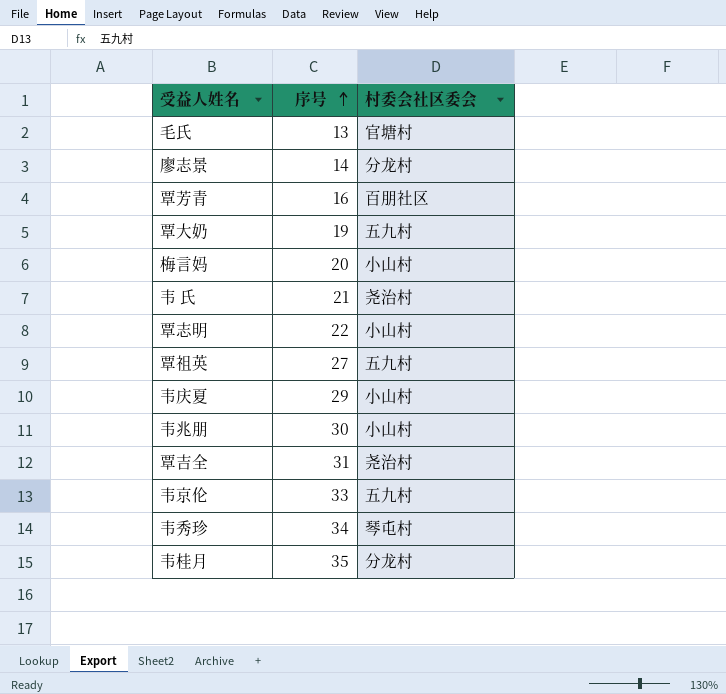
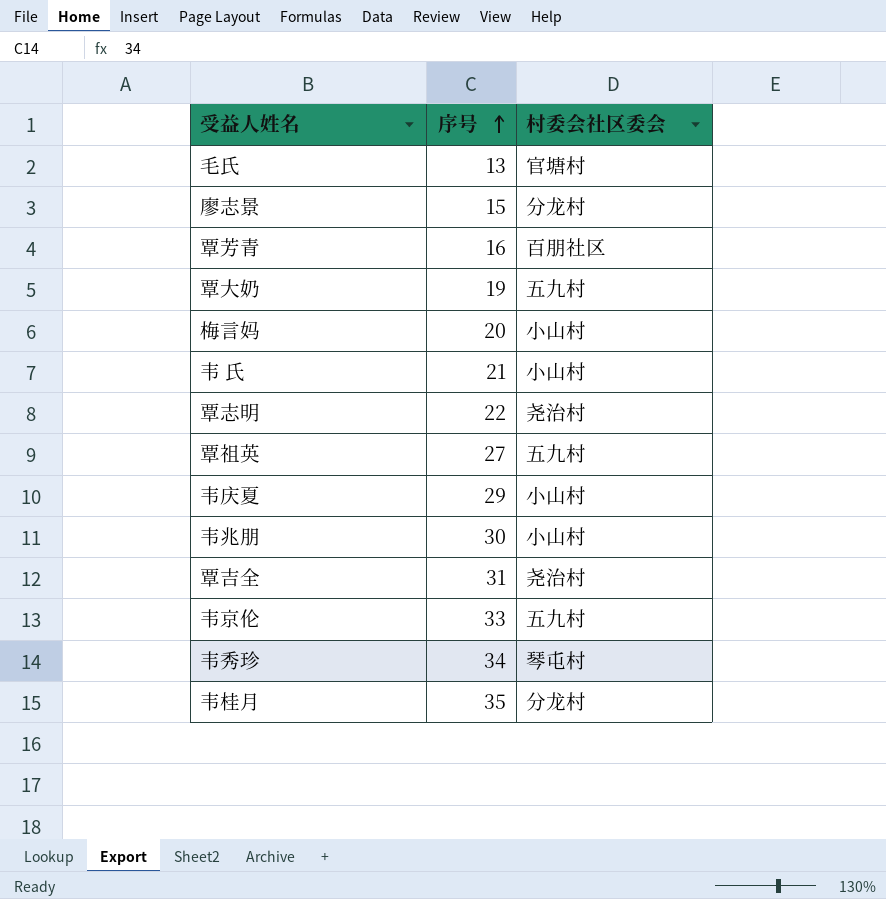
廖志景 | 序号: 14 -> 15
韦 氏 | 村委会社区委会: 尧治村 -> 小山村
覃志明 | 村委会社区委会: 小山村 -> 尧治村

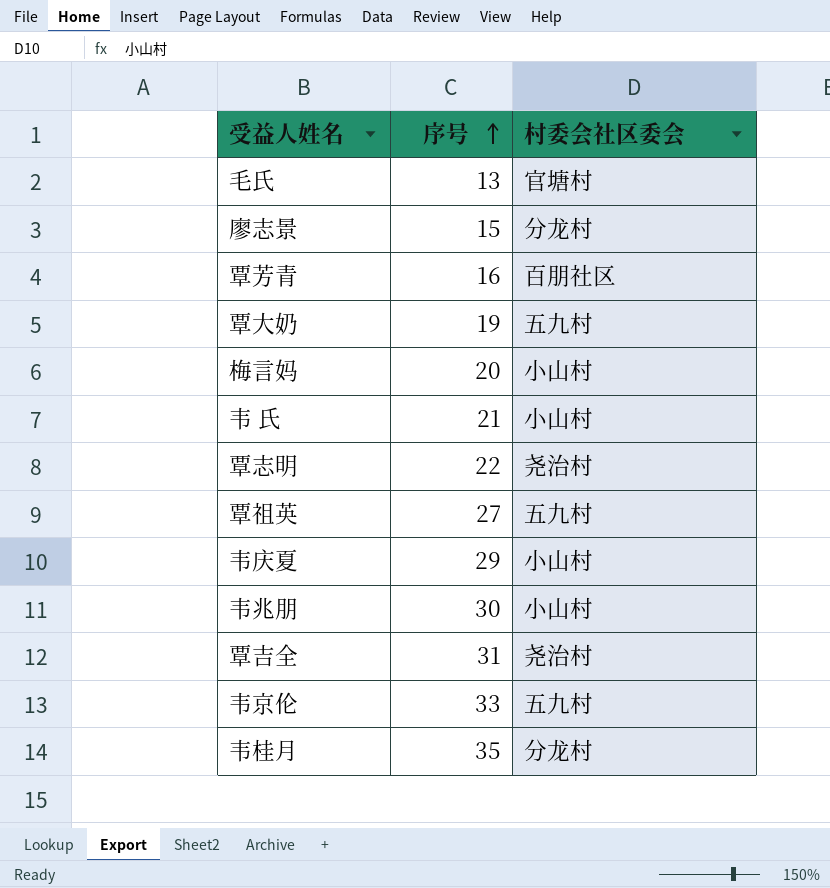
row 韦秀珍: 34 | 琴屯村 -> none

